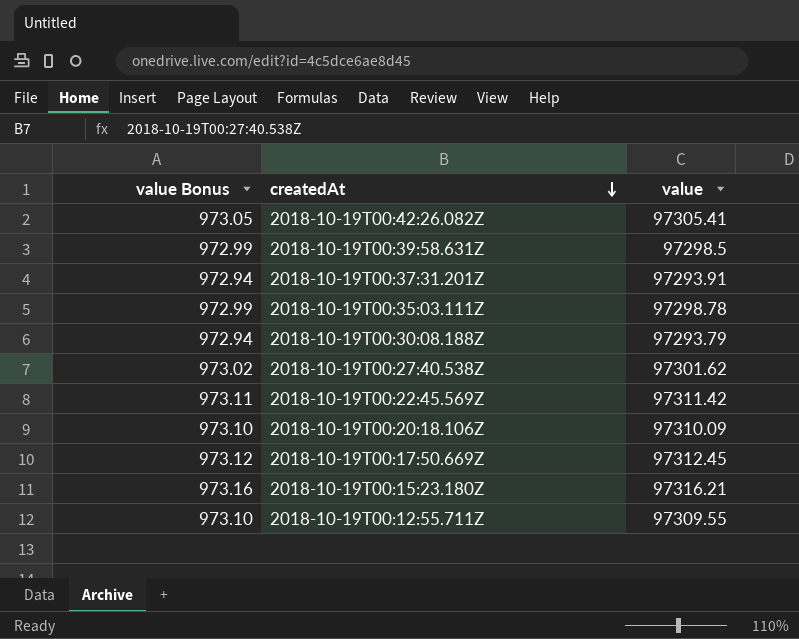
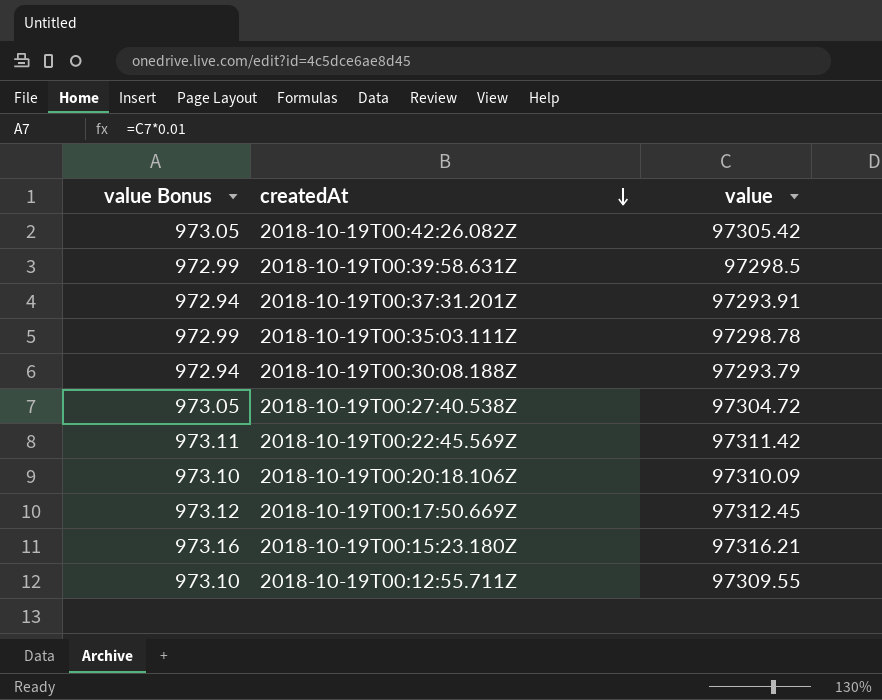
2018-10-19T00:42:26.082Z | value: 97305.41 -> 97305.42
2018-10-19T00:27:40.538Z | value Bonus: 973.02 -> 973.05
2018-10-19T00:27:40.538Z | value: 97301.62 -> 97304.72

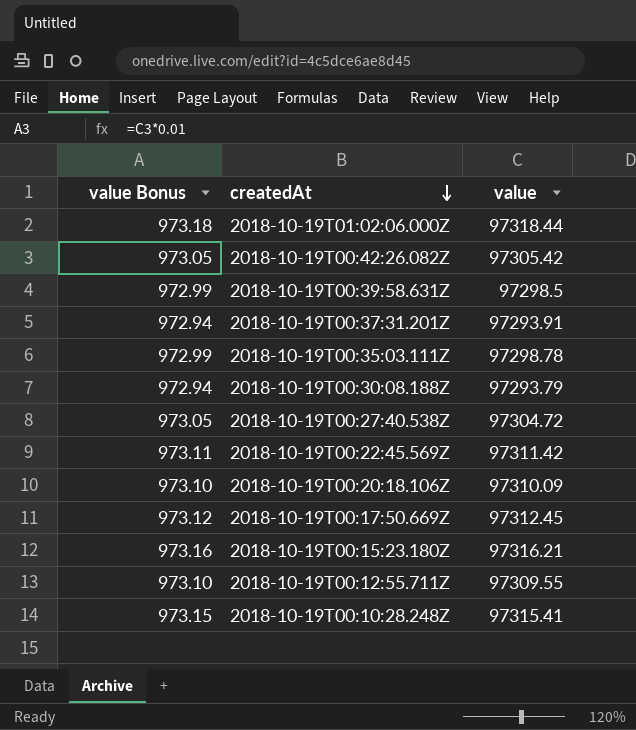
row 2018-10-19T01:02:06.000Z: none -> 973.18 | 97318.44
row 2018-10-19T00:10:28.248Z: none -> 973.15 | 97315.41

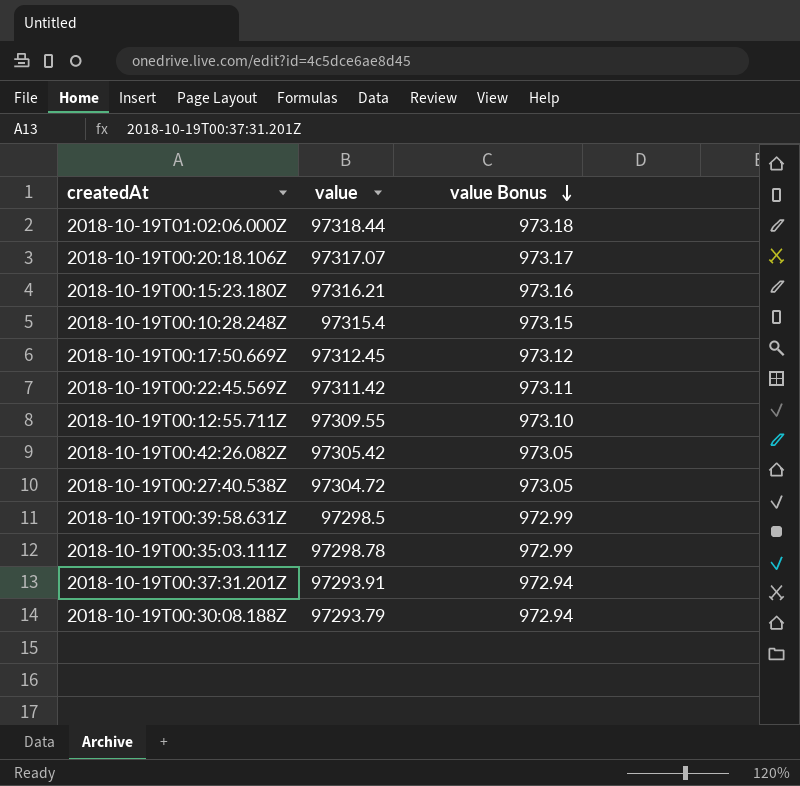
row order: createdAt descending -> value Bonus descending
column value Bonus | position: 1 -> 3
2018-10-19T00:20:18.106Z | value: 97310.09 -> 97317.07
2018-10-19T00:20:18.106Z | value Bonus: 973.10 -> 973.17
2018-10-19T00:10:28.248Z | value: 97315.41 -> 97315.4

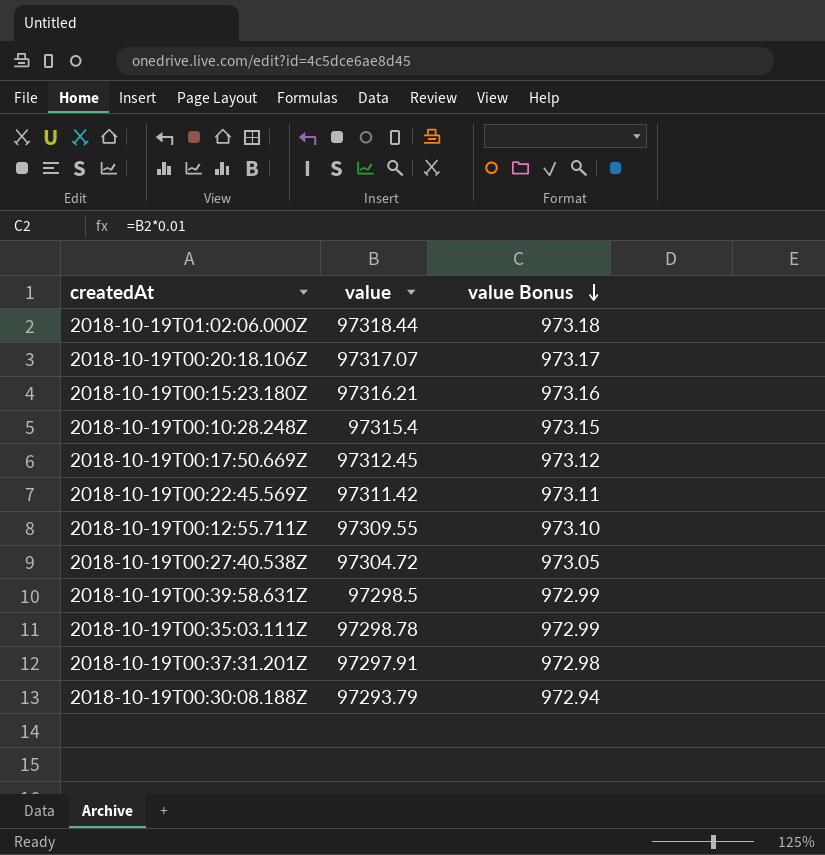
row 2018-10-19T00:42:26.082Z: 97305.42 | 973.05 -> none
2018-10-19T00:37:31.201Z | value: 97293.91 -> 97297.91
2018-10-19T00:37:31.201Z | value Bonus: 972.94 -> 972.98

